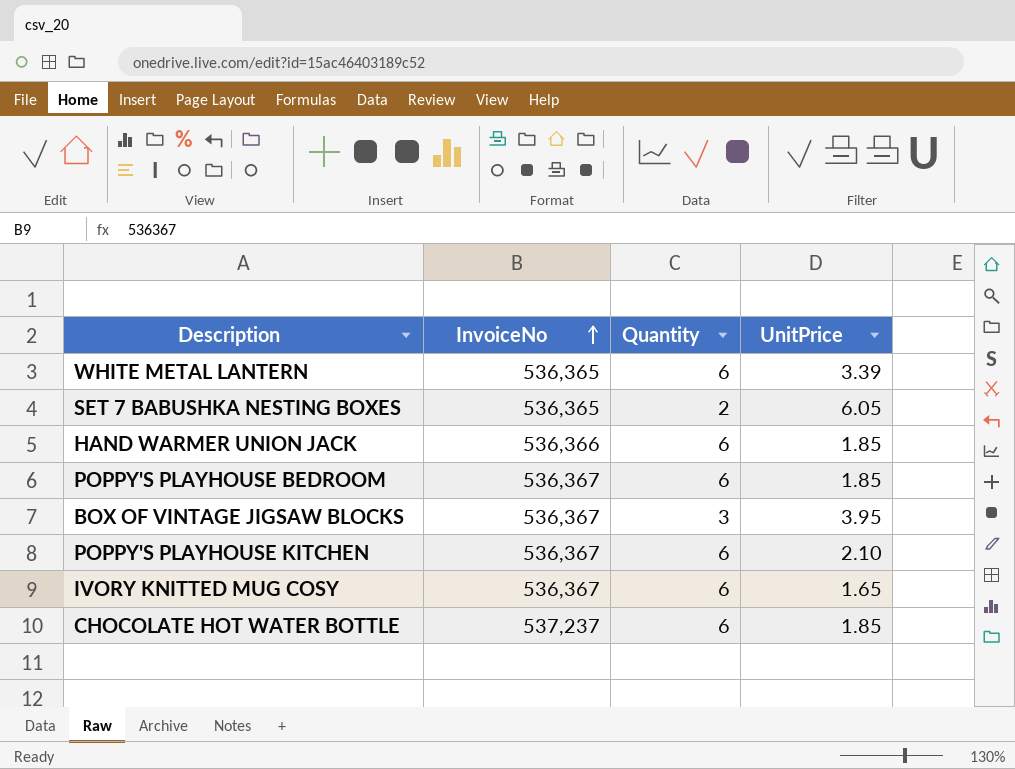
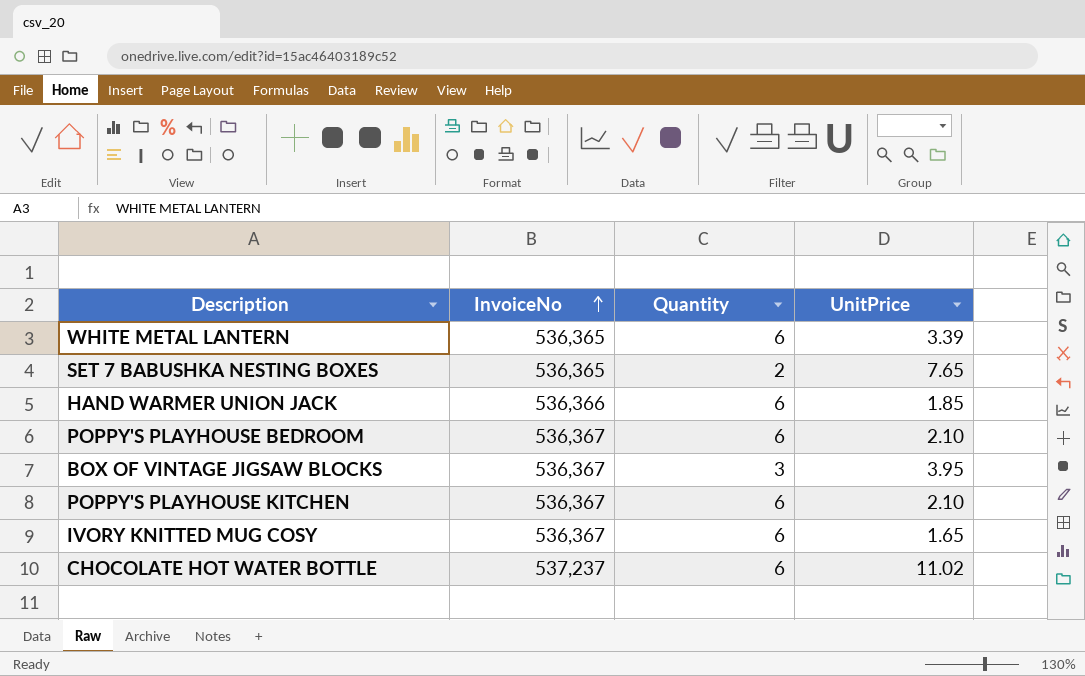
SET 7 BABUSHKA NESTING BOXES | UnitPrice: 6.05 -> 7.65
POPPY'S PLAYHOUSE BEDROOM | UnitPrice: 1.85 -> 2.10
CHOCOLATE HOT WATER BOTTLE | UnitPrice: 1.85 -> 11.02

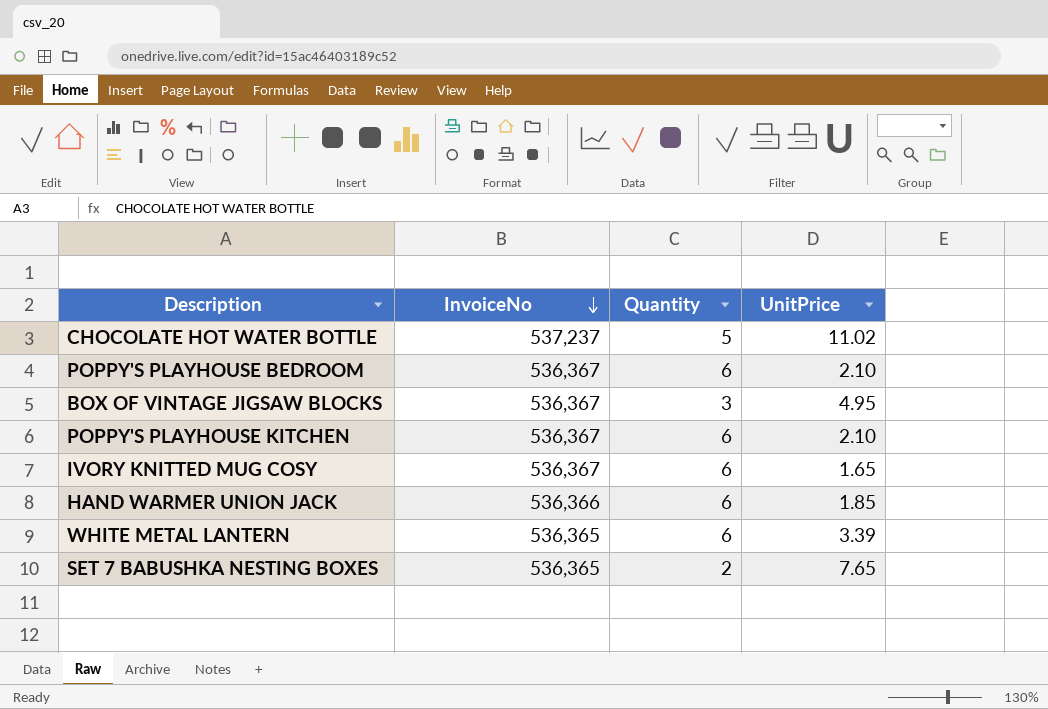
row order: InvoiceNo ascending -> InvoiceNo descending
CHOCOLATE HOT WATER BOTTLE | Quantity: 6 -> 5
BOX OF VINTAGE JIGSAW BLOCKS | UnitPrice: 3.95 -> 4.95

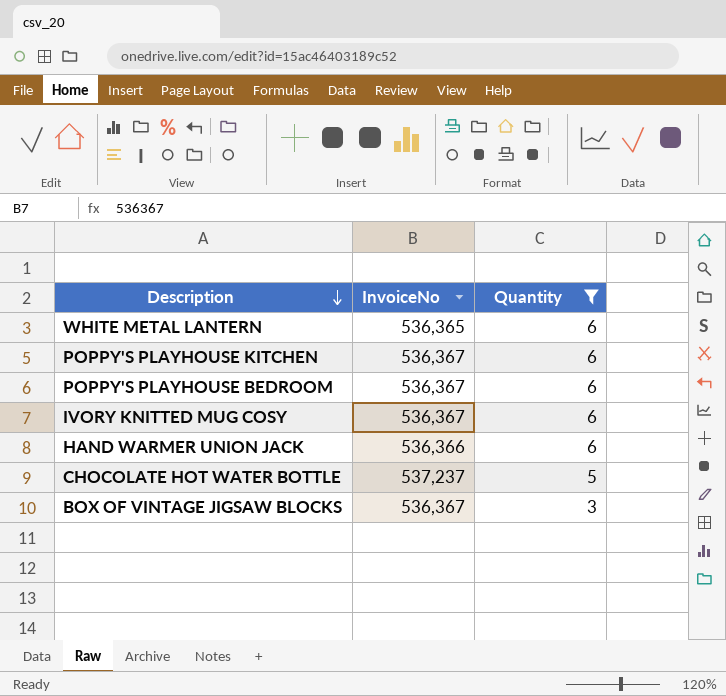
filter: none -> Quantity != 2
row order: InvoiceNo descending -> Description descending
column UnitPrice | position: 4 -> none

